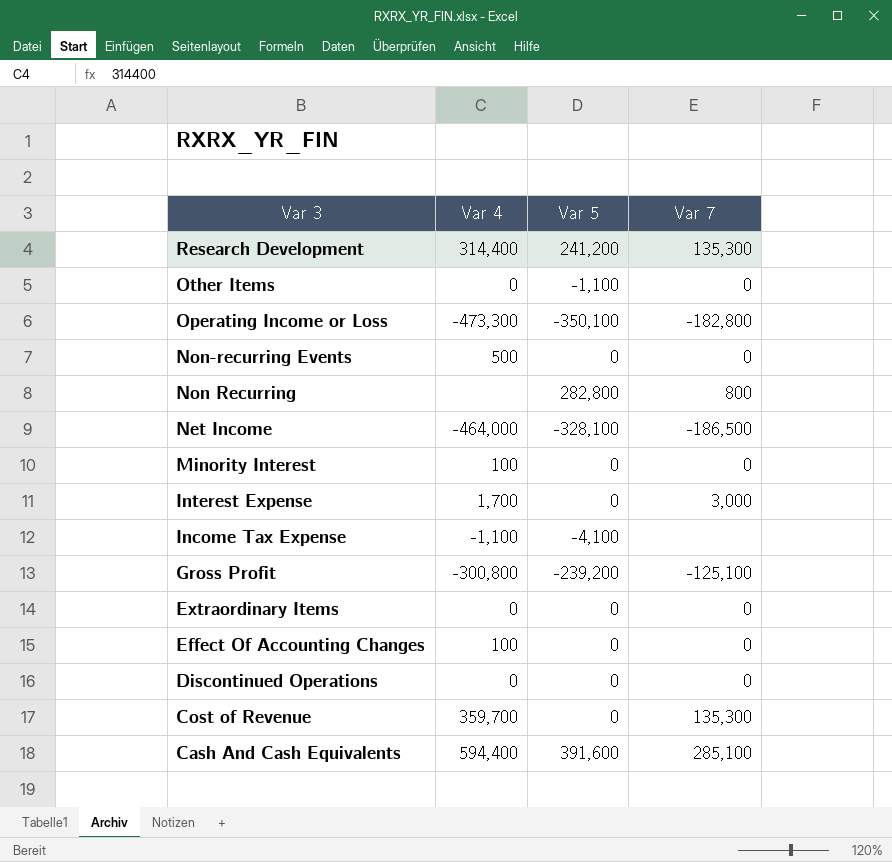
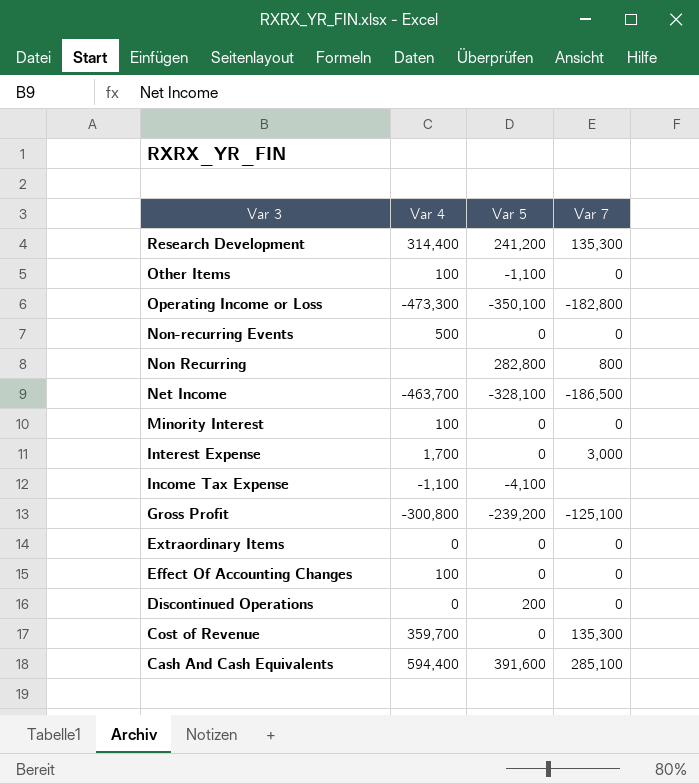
Other Items | Var 4: 0 -> 100
Net Income | Var 4: -464,000 -> -463,700
Discontinued Operations | Var 5: 0 -> 200

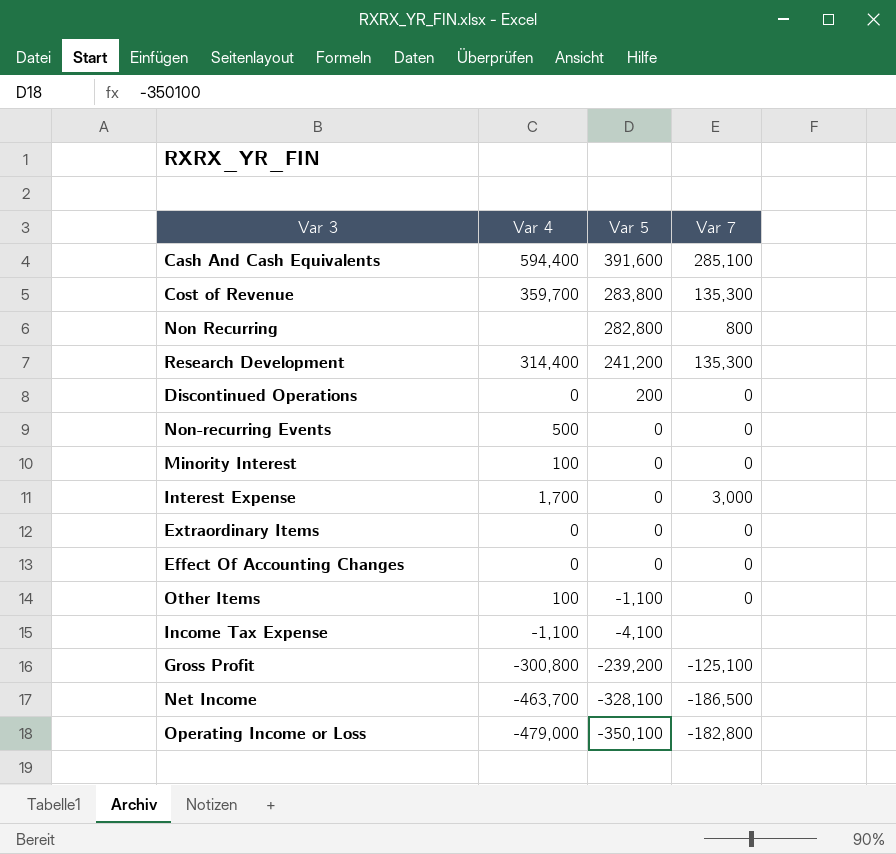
row order: Var 3 descending -> Var 5 descending
Cost of Revenue | Var 5: 0 -> 283,800
Effect Of Accounting Changes | Var 4: 100 -> 0
Operating Income or Loss | Var 4: -473,300 -> -479,000

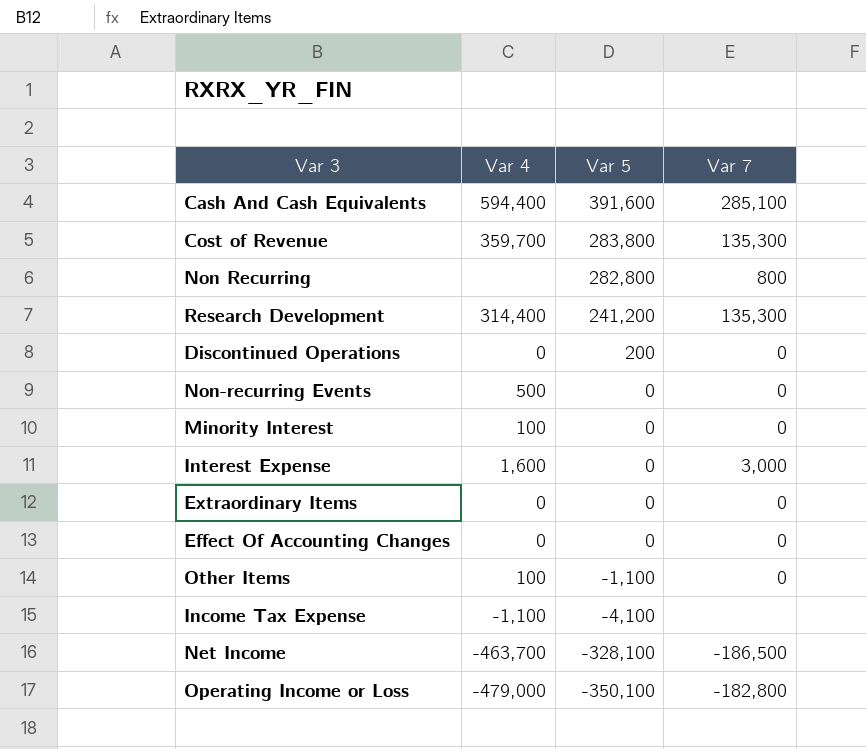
row Gross Profit: -300,800 | -239,200 | -125,100 -> none
Interest Expense | Var 4: 1,700 -> 1,600

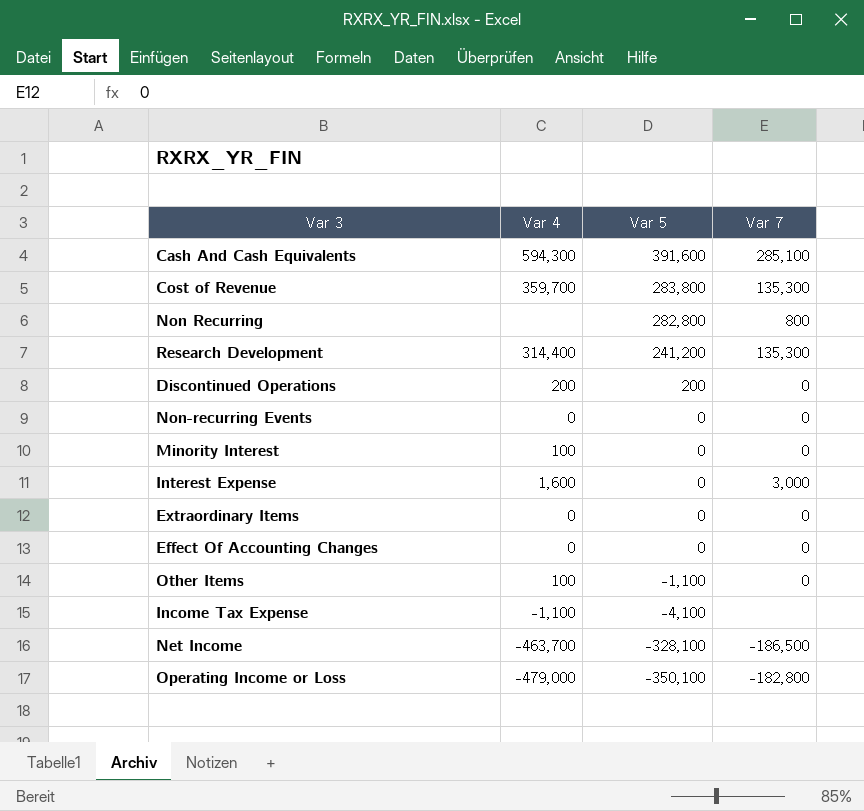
Cash And Cash Equivalents | Var 4: 594,400 -> 594,300
Discontinued Operations | Var 4: 0 -> 200
Non-recurring Events | Var 4: 500 -> 0

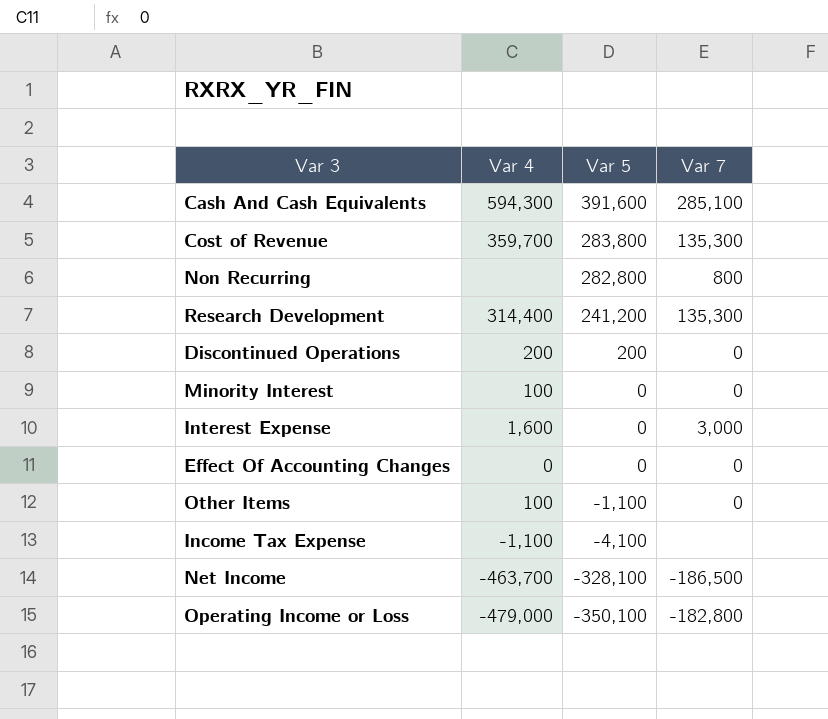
row Non-recurring Events: 0 | 0 | 0 -> none
row Extraordinary Items: 0 | 0 | 0 -> none

